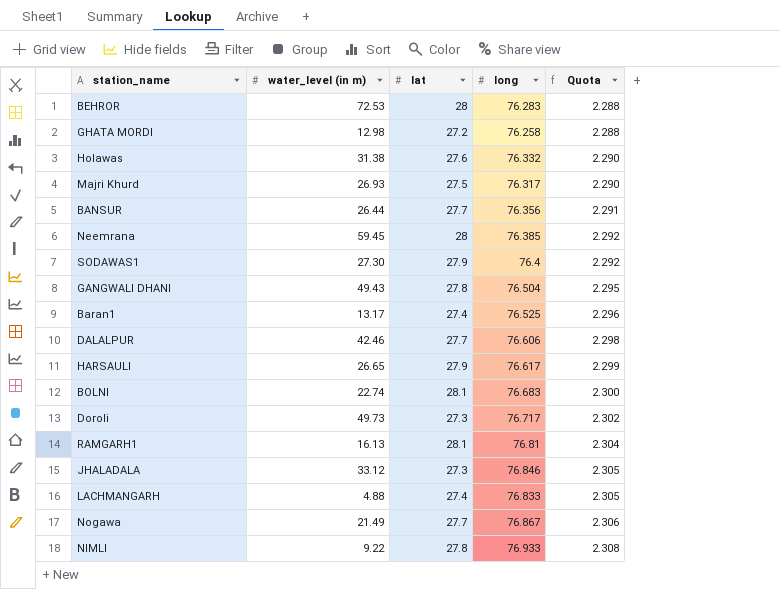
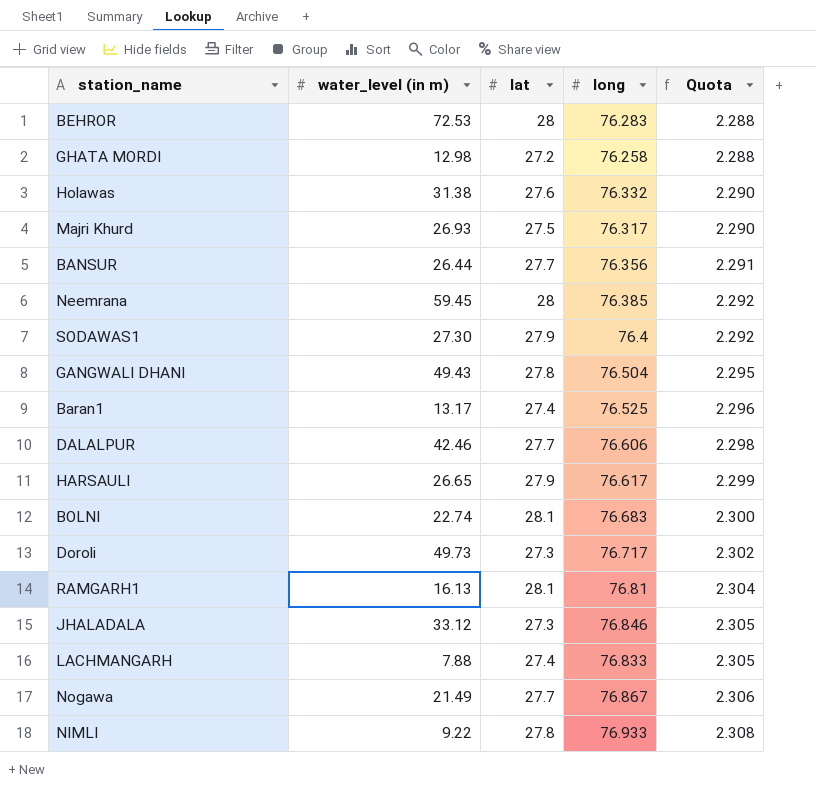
LACHMANGARH | water_level (in m): 4.88 -> 7.88

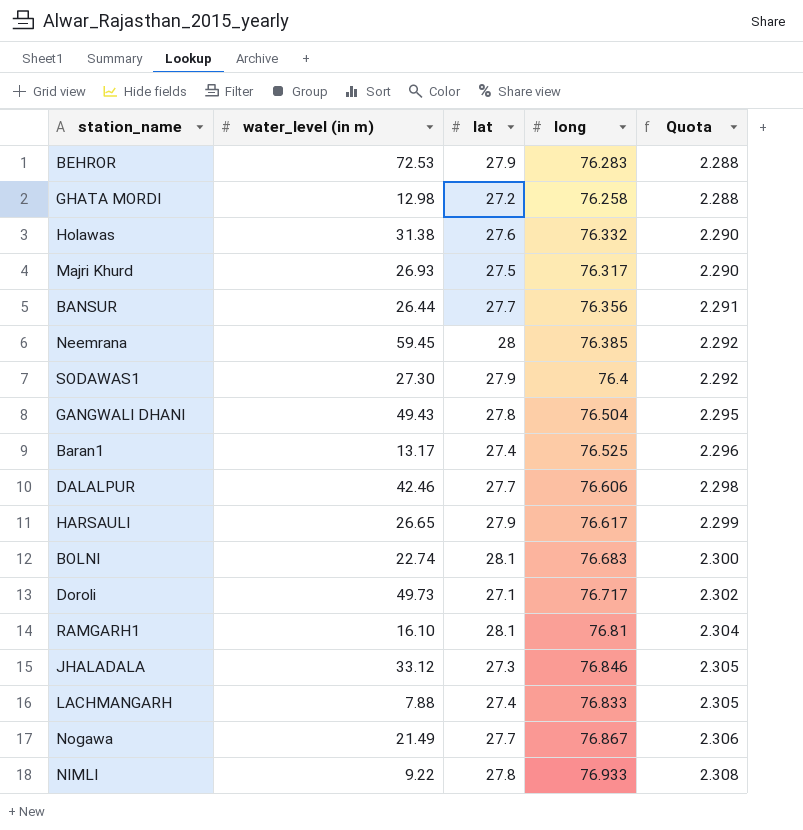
BEHROR | lat: 28 -> 27.9
Doroli | lat: 27.3 -> 27.1
RAMGARH1 | water_level (in m): 16.13 -> 16.10

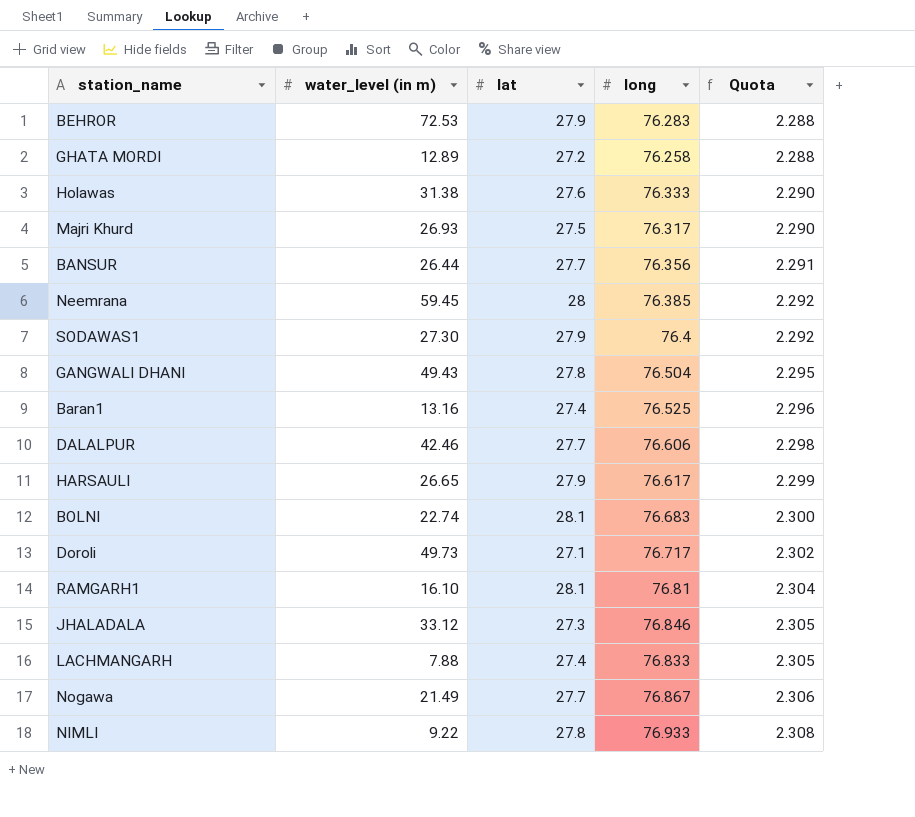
GHATA MORDI | water_level (in m): 12.98 -> 12.89
Holawas | long: 76.332 -> 76.333
Baran1 | water_level (in m): 13.17 -> 13.16

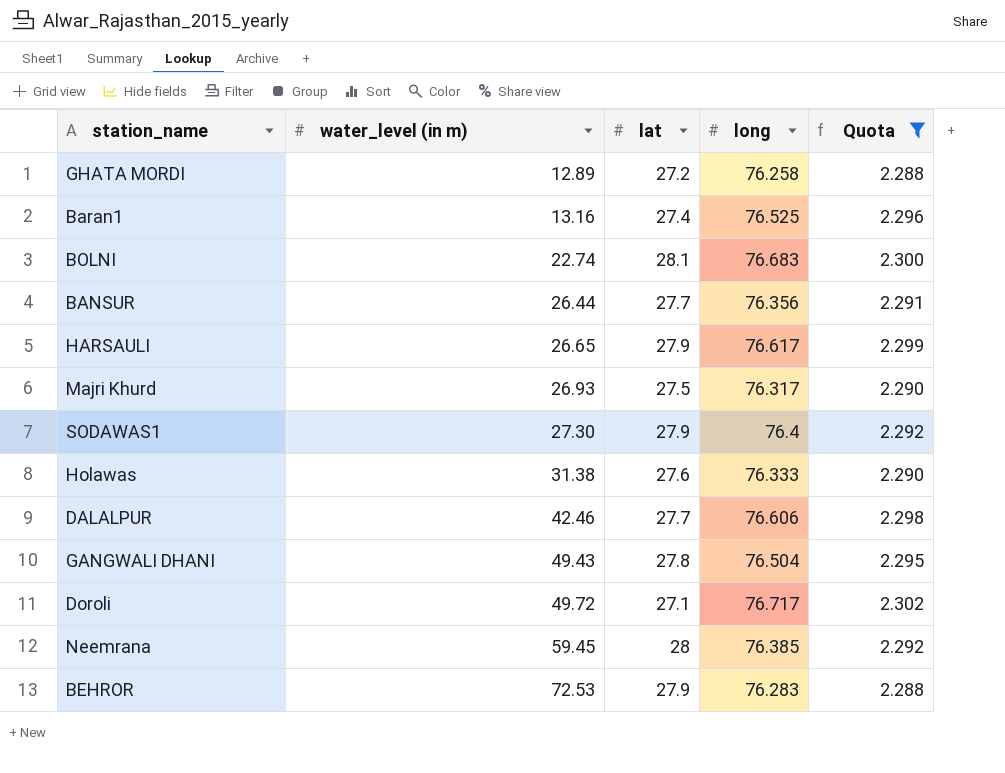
filter: none -> Quota <= 2.302
row order: Quota ascending -> water_level (in m) ascending
Doroli | water_level (in m): 49.73 -> 49.72

